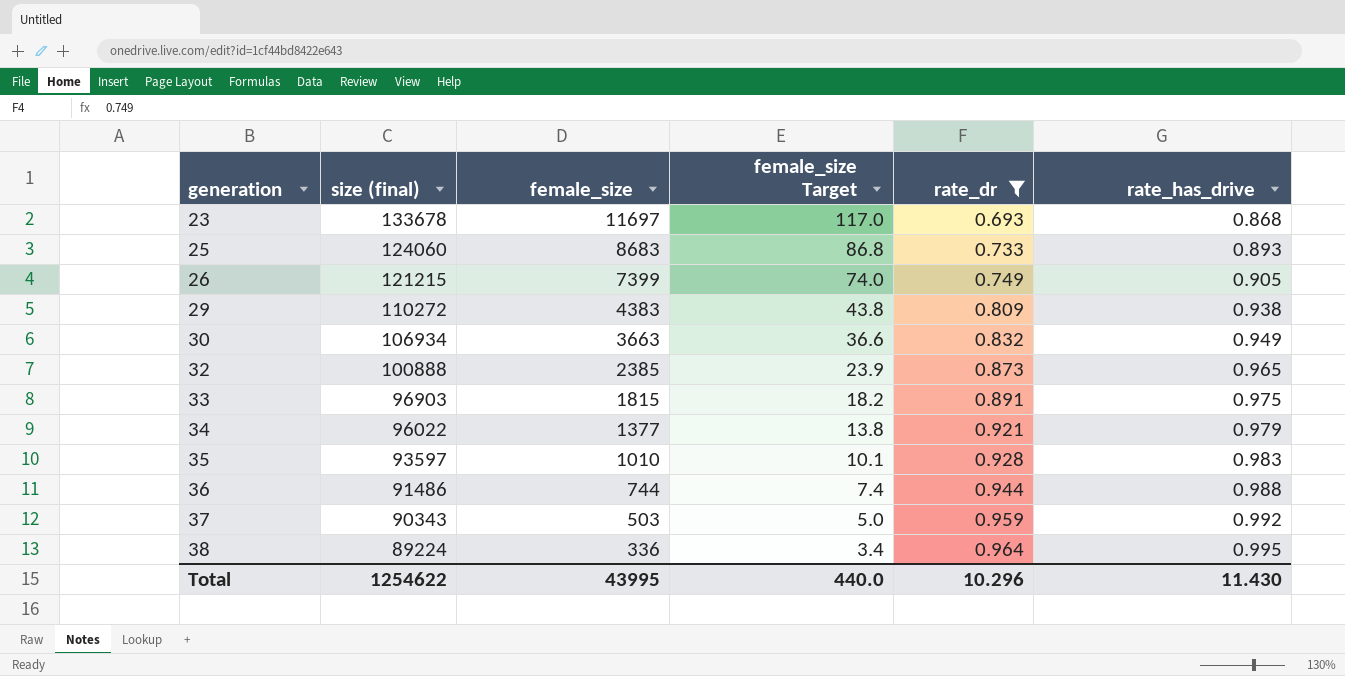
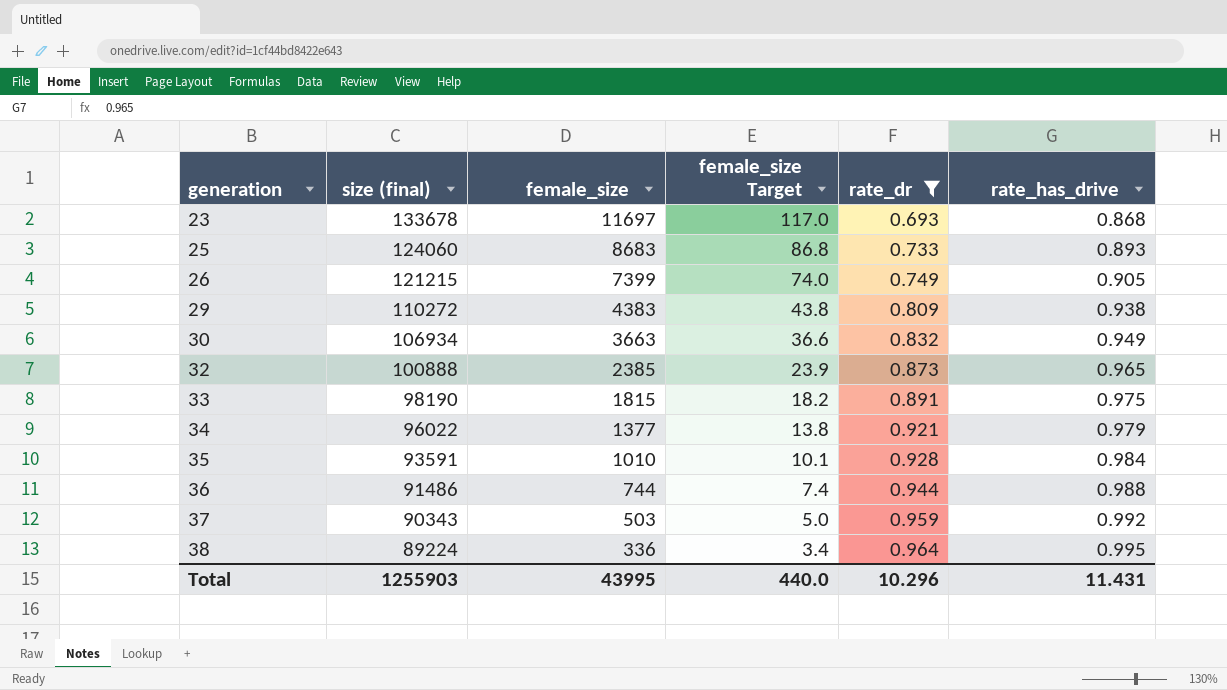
33 | size (final): 96903 -> 98190
35 | size (final): 93597 -> 93591
35 | rate_has_drive: 0.983 -> 0.984
Total | size (final): 1254622 -> 1255903
Total | rate_has_drive: 11.430 -> 11.431

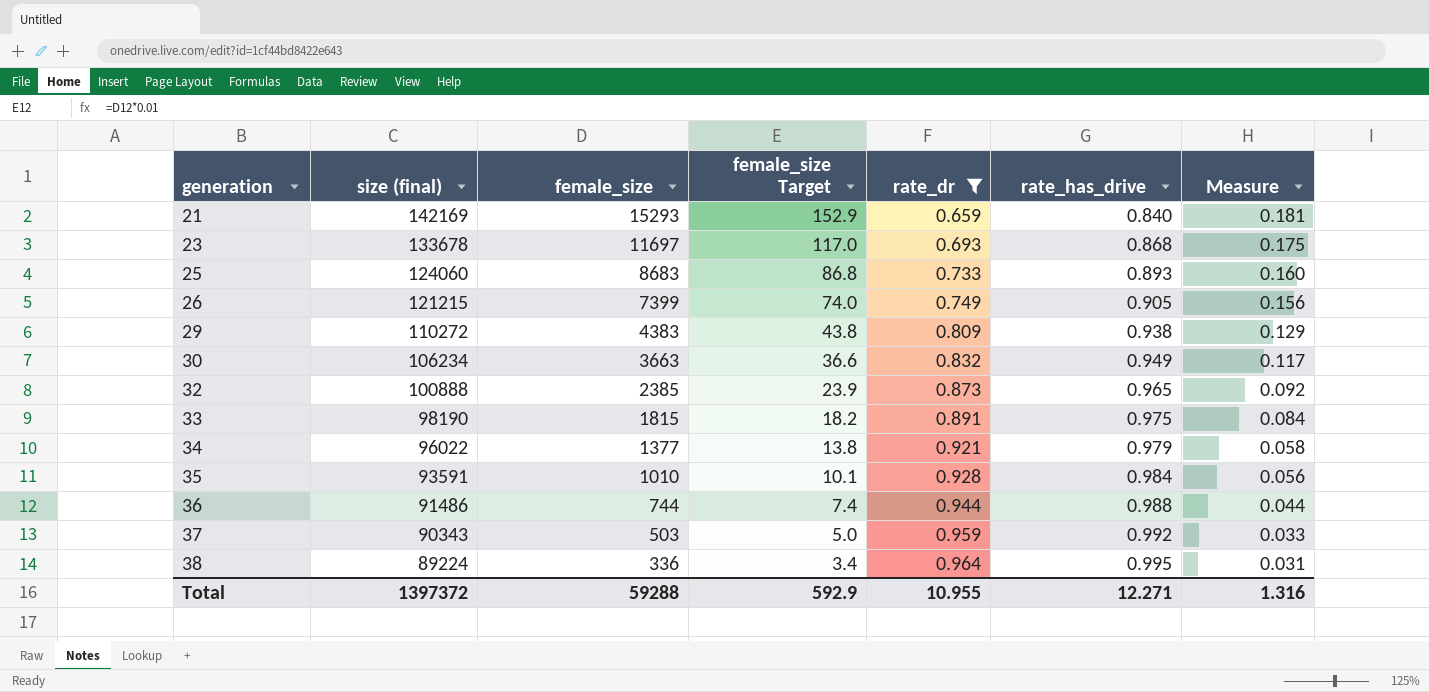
column Measure | formula: none -> [rate_has_drive] - [rate_dr]
row 21: none -> 142169 | 15293 | 152.9 | 0.659 | 0.840 | 0.181
30 | size (final): 106934 -> 106234
Total | size (final): 1255903 -> 1397372
Total | female_size: 43995 -> 59288
Total | female_size Target: 440.0 -> 592.9
Total | rate_dr: 10.296 -> 10.955
Total | rate_has_drive: 11.431 -> 12.271

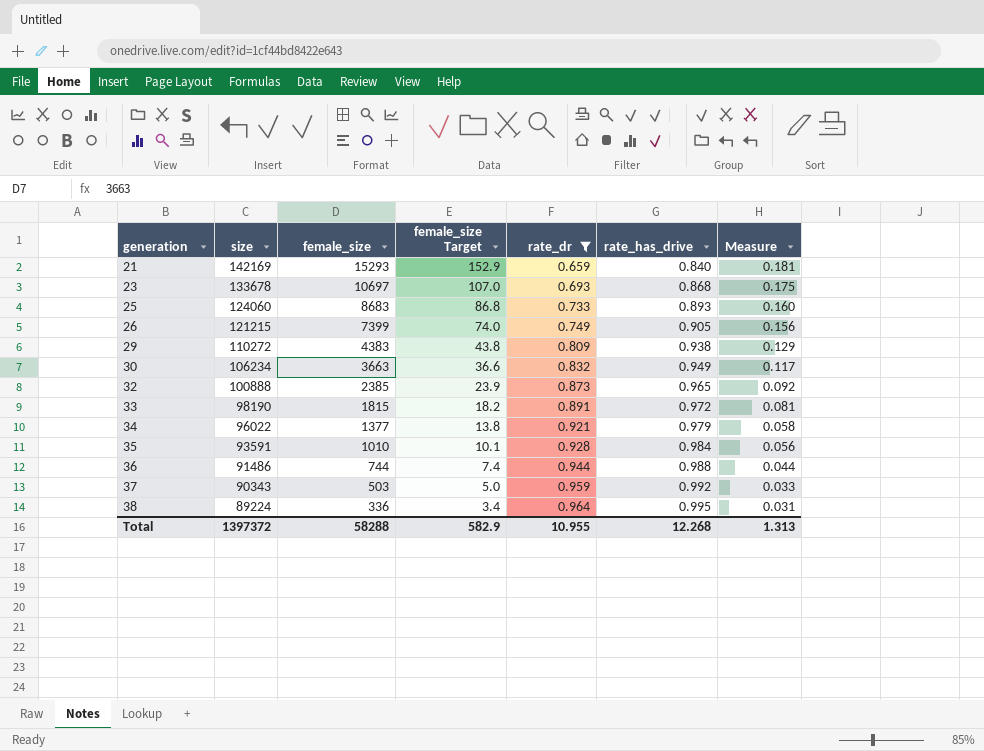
column name: size (final) -> size
23 | female_size: 11697 -> 10697
23 | female_size Target: 117.0 -> 107.0
33 | rate_has_drive: 0.975 -> 0.972
33 | Measure: 0.084 -> 0.081
Total | female_size: 59288 -> 58288
Total | female_size Target: 592.9 -> 582.9
Total | rate_has_drive: 12.271 -> 12.268
Total | Measure: 1.316 -> 1.313

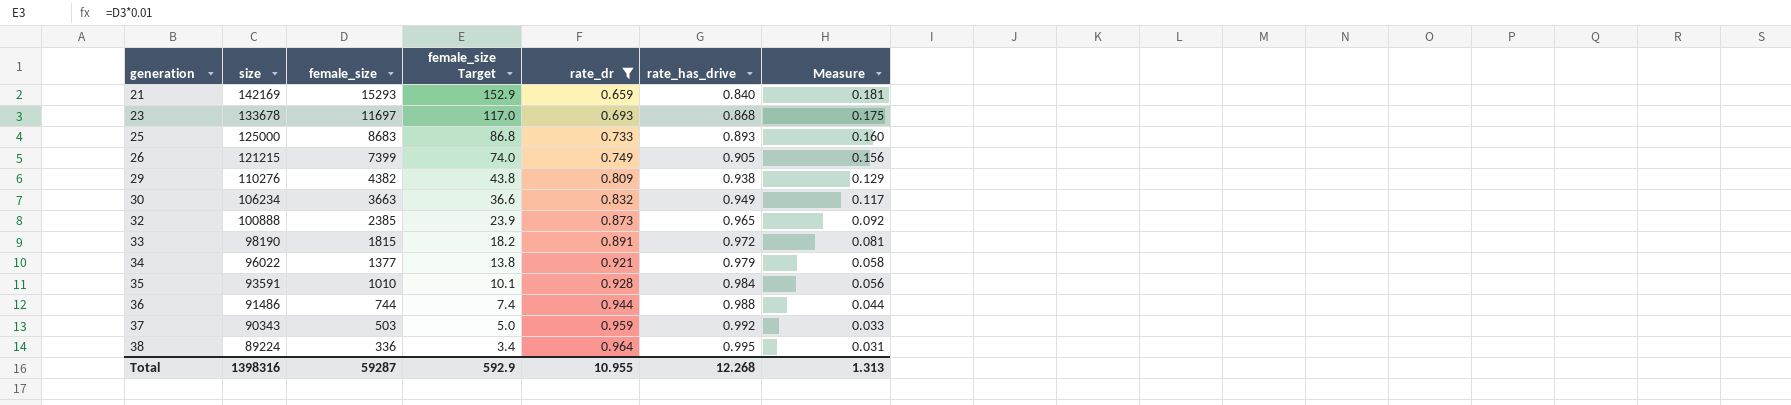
23 | female_size: 10697 -> 11697
23 | female_size Target: 107.0 -> 117.0
25 | size: 124060 -> 125000
29 | size: 110272 -> 110276
29 | female_size: 4383 -> 4382
Total | size: 1397372 -> 1398316
Total | female_size: 58288 -> 59287
Total | female_size Target: 582.9 -> 592.9

